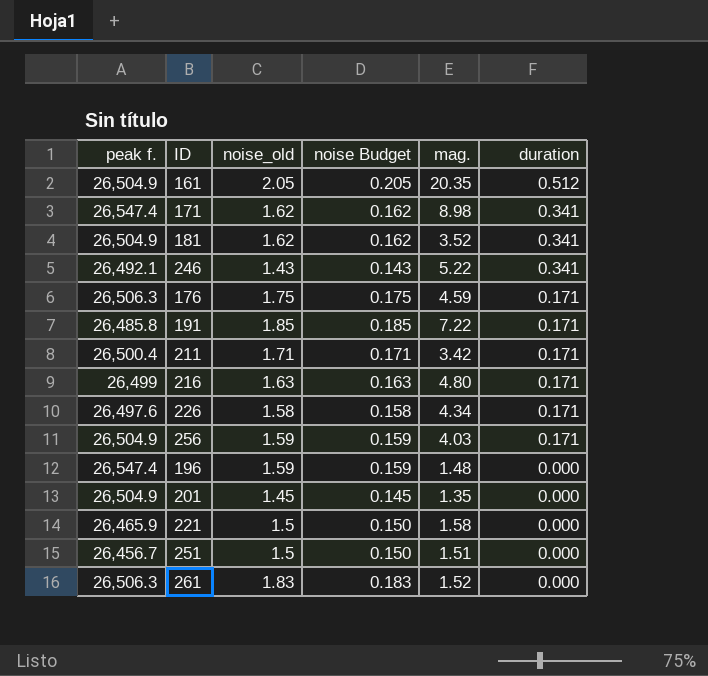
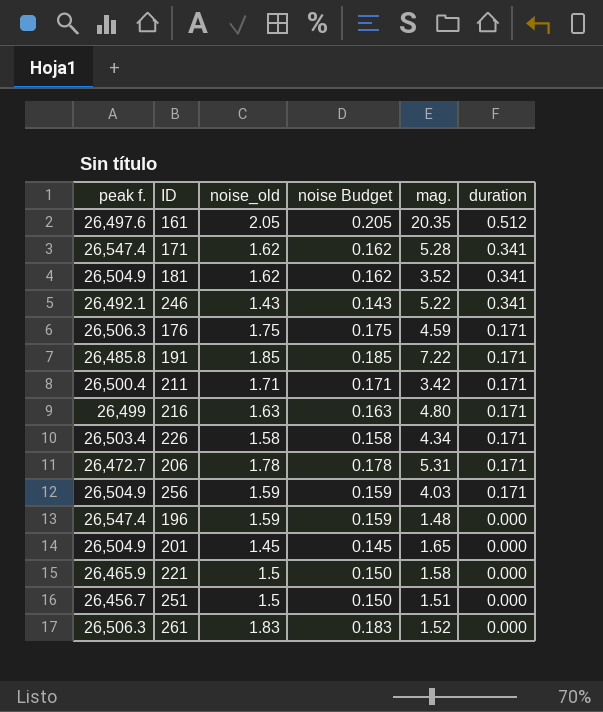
161 | peak f.: 26,504.9 -> 26,497.6
171 | mag.: 8.98 -> 5.28
226 | peak f.: 26,497.6 -> 26,503.4
row 206: none -> 26,472.7 | 1.78 | 0.178 | 5.31 | 0.171
201 | mag.: 1.35 -> 1.65

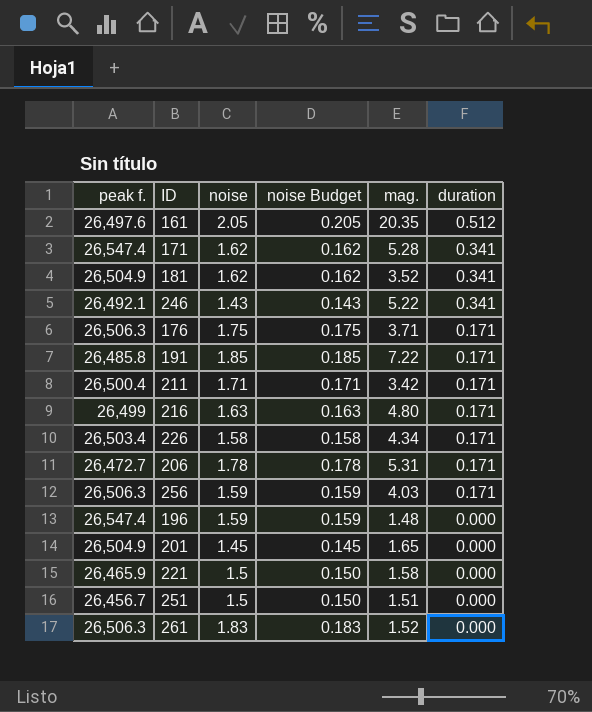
column name: noise_old -> noise
176 | mag.: 4.59 -> 3.71
256 | peak f.: 26,504.9 -> 26,506.3

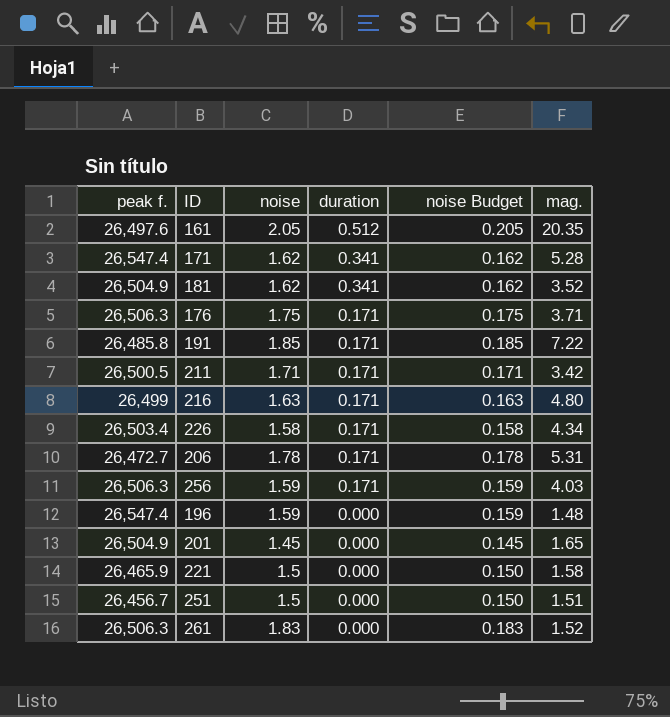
column duration | position: 6 -> 4
row 246: 26,492.1 | 1.43 | 0.143 | 5.22 | 0.341 -> none
211 | peak f.: 26,500.4 -> 26,500.5

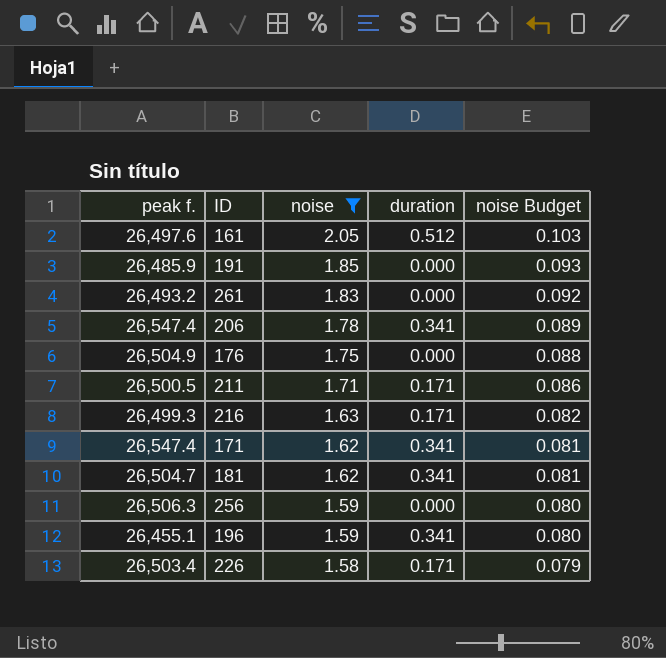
filter: none -> noise >= 1.58
row order: duration descending -> noise descending
column mag. | position: 6 -> none
column noise Budget | formula: [noise] * 0.1 -> [noise] * 0.05
191 | peak f.: 26,485.8 -> 26,485.9
191 | duration: 0.171 -> 0.000
261 | peak f.: 26,506.3 -> 26,493.2
206 | peak f.: 26,472.7 -> 26,547.4
206 | duration: 0.171 -> 0.341
176 | peak f.: 26,506.3 -> 26,504.9
176 | duration: 0.171 -> 0.000
216 | peak f.: 26,499 -> 26,499.3
181 | peak f.: 26,504.9 -> 26,504.7
256 | duration: 0.171 -> 0.000
196 | peak f.: 26,547.4 -> 26,455.1
196 | duration: 0.000 -> 0.341

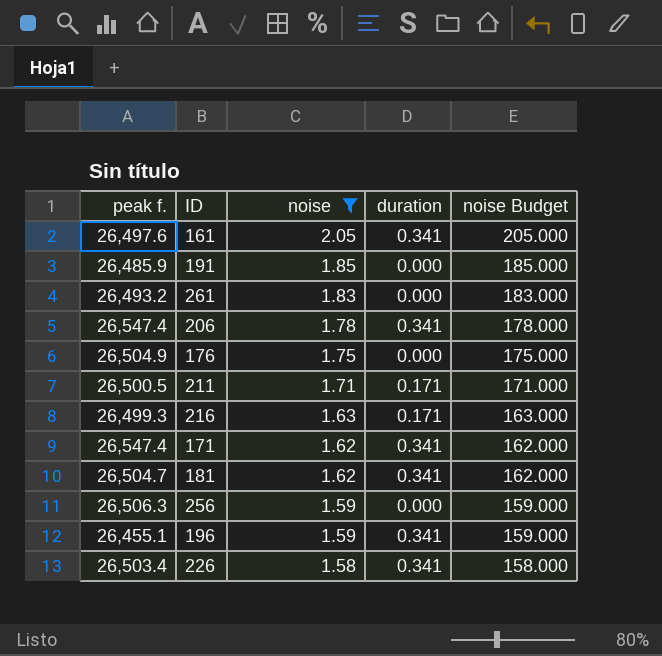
column noise Budget | formula: [noise] * 0.05 -> [noise] * 100
161 | duration: 0.512 -> 0.341
226 | duration: 0.171 -> 0.341

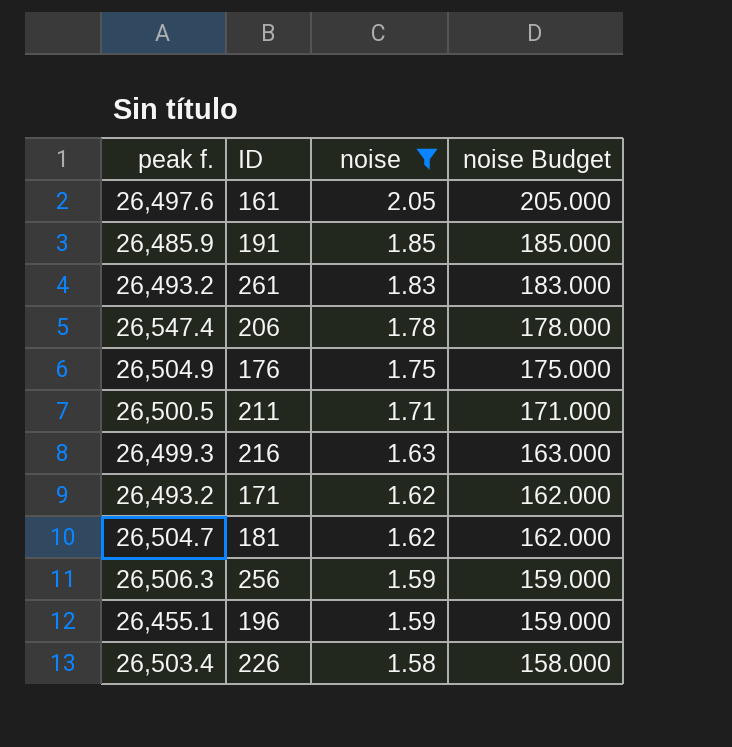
column duration | position: 4 -> none
171 | peak f.: 26,547.4 -> 26,493.2

